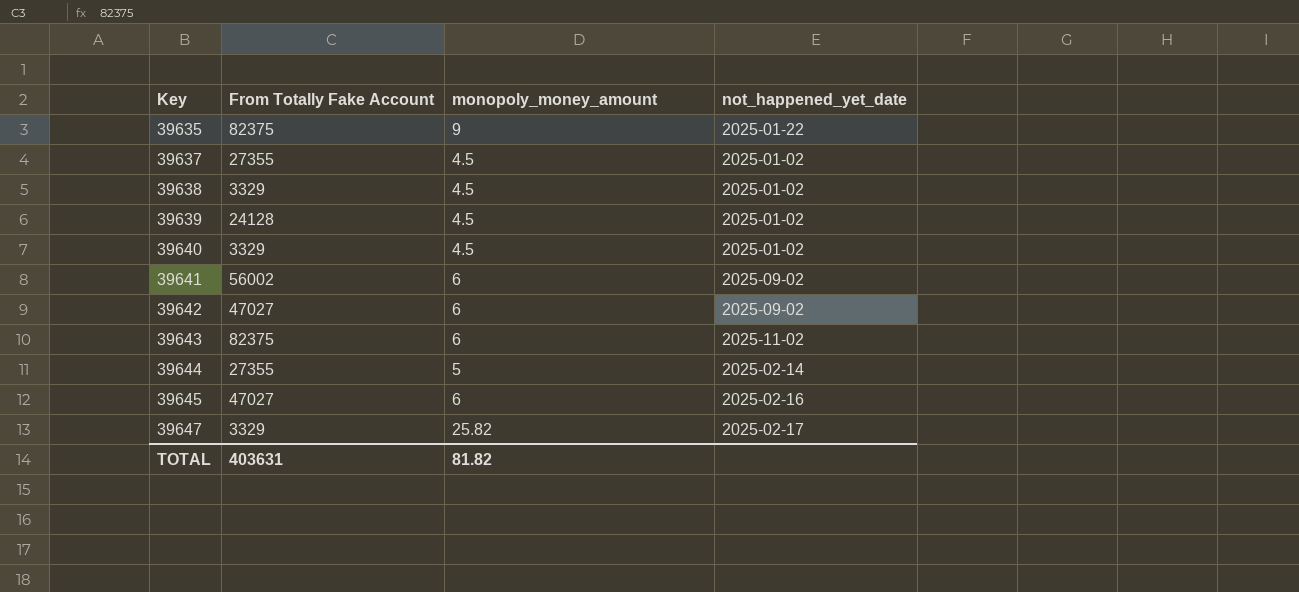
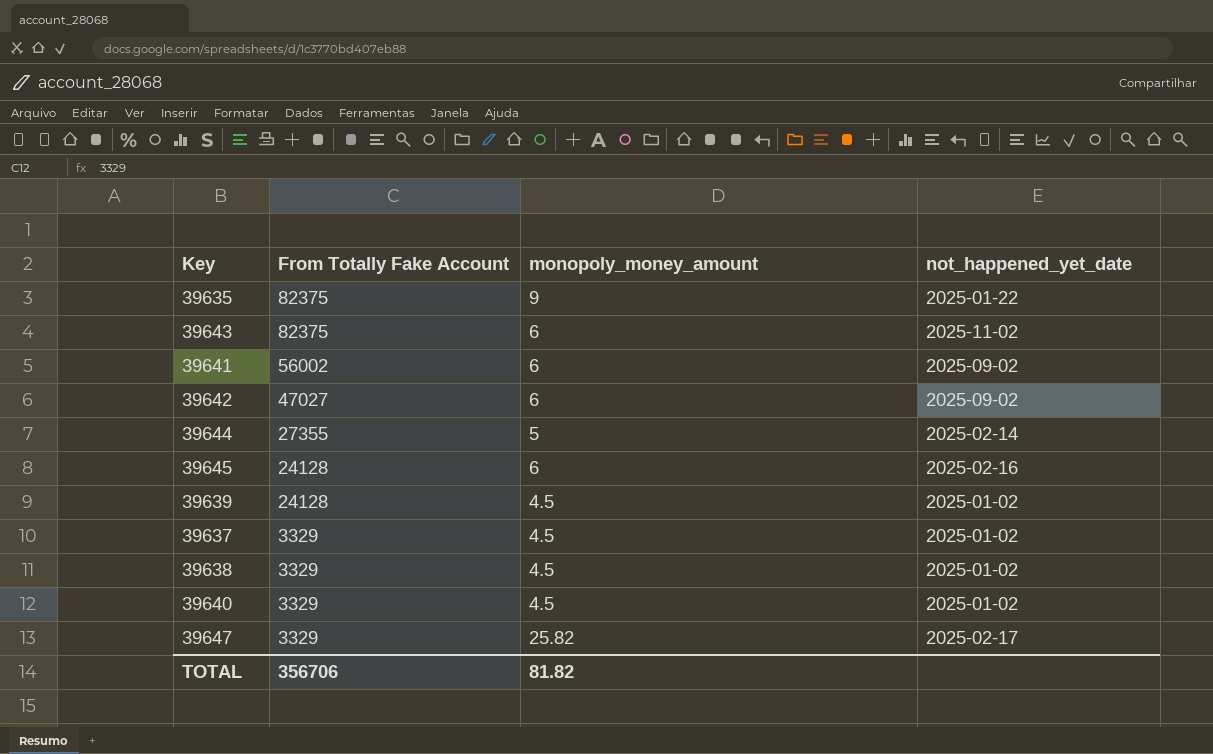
row order: Key ascending -> From Totally Fake Account descending
39645 | From Totally Fake Account: 47027 -> 24128
39637 | From Totally Fake Account: 27355 -> 3329
TOTAL | From Totally Fake Account: 403631 -> 356706

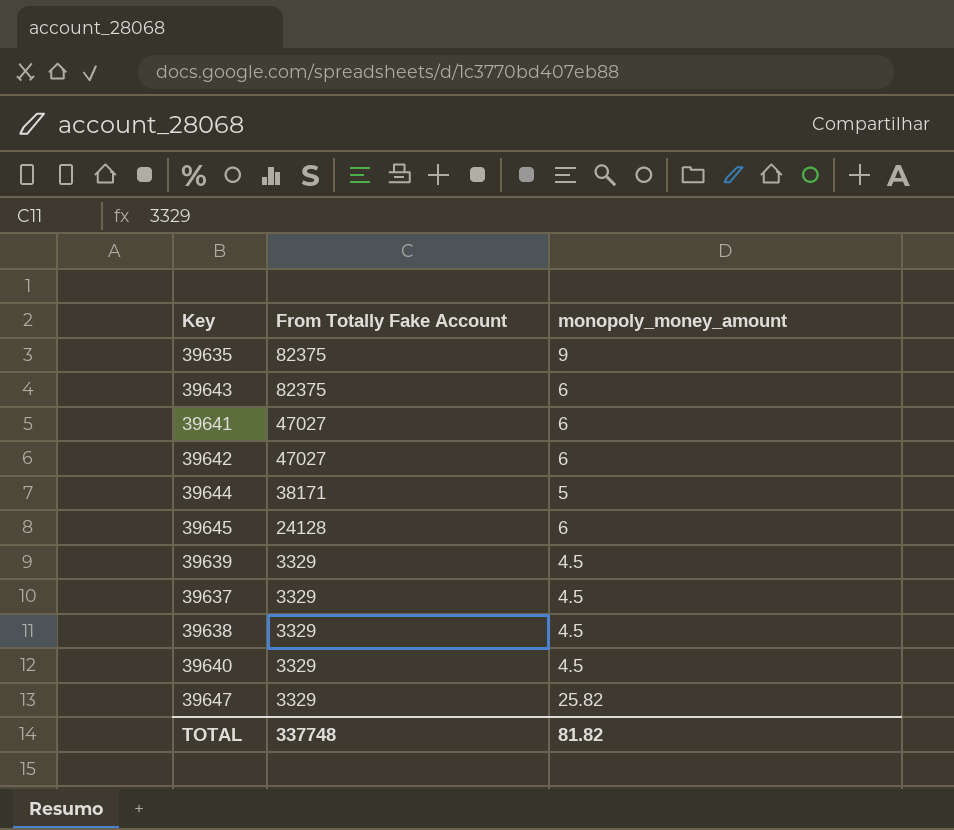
column not_happened_yet_date | position: 4 -> none
39641 | From Totally Fake Account: 56002 -> 47027
39644 | From Totally Fake Account: 27355 -> 38171
39639 | From Totally Fake Account: 24128 -> 3329
TOTAL | From Totally Fake Account: 356706 -> 337748

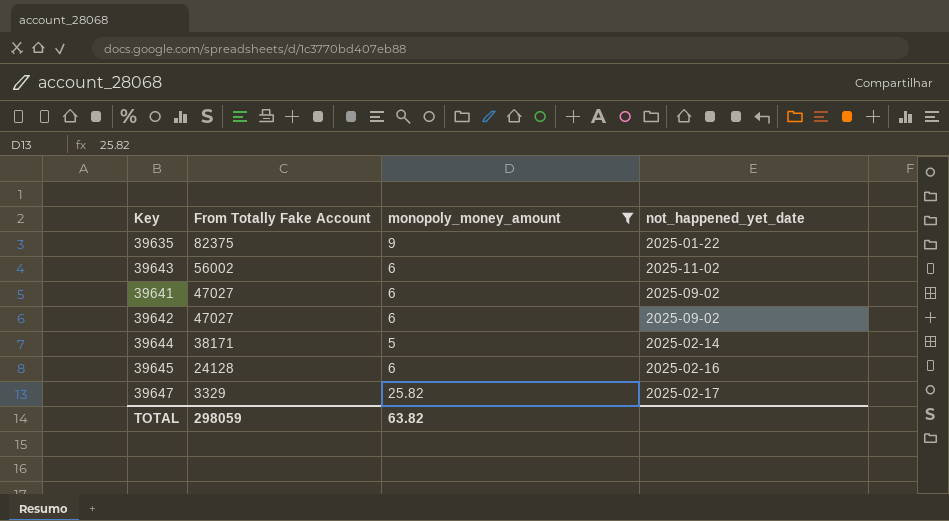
filter: none -> monopoly_money_amount != 4.5
column not_happened_yet_date | position: none -> 4
39643 | From Totally Fake Account: 82375 -> 56002
TOTAL | From Totally Fake Account: 337748 -> 298059
TOTAL | monopoly_money_amount: 81.82 -> 63.82

